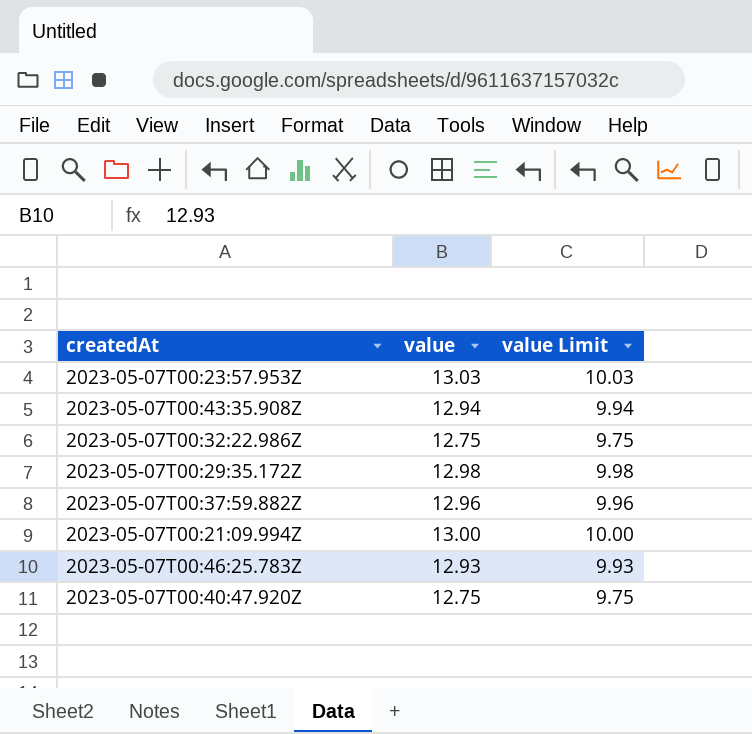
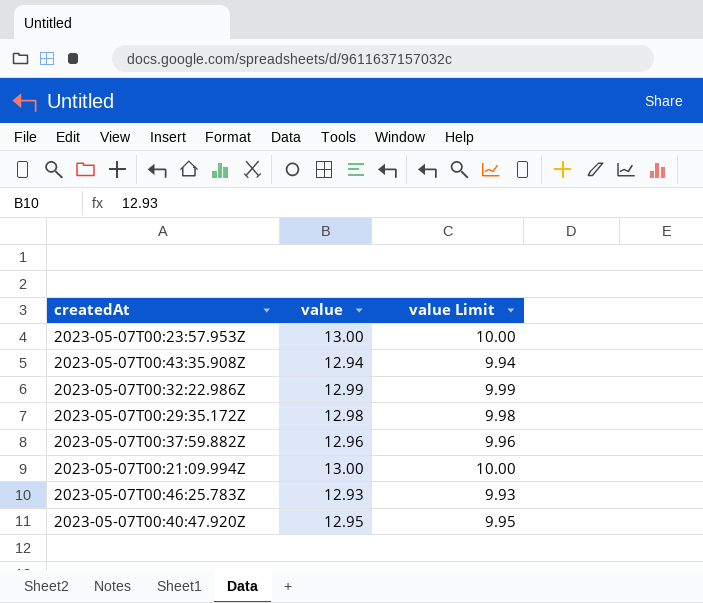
2023-05-07T00:23:57.953Z | value: 13.03 -> 13.00
2023-05-07T00:23:57.953Z | value Limit: 10.03 -> 10.00
2023-05-07T00:32:22.986Z | value: 12.75 -> 12.99
2023-05-07T00:32:22.986Z | value Limit: 9.75 -> 9.99
2023-05-07T00:40:47.920Z | value: 12.75 -> 12.95
2023-05-07T00:40:47.920Z | value Limit: 9.75 -> 9.95

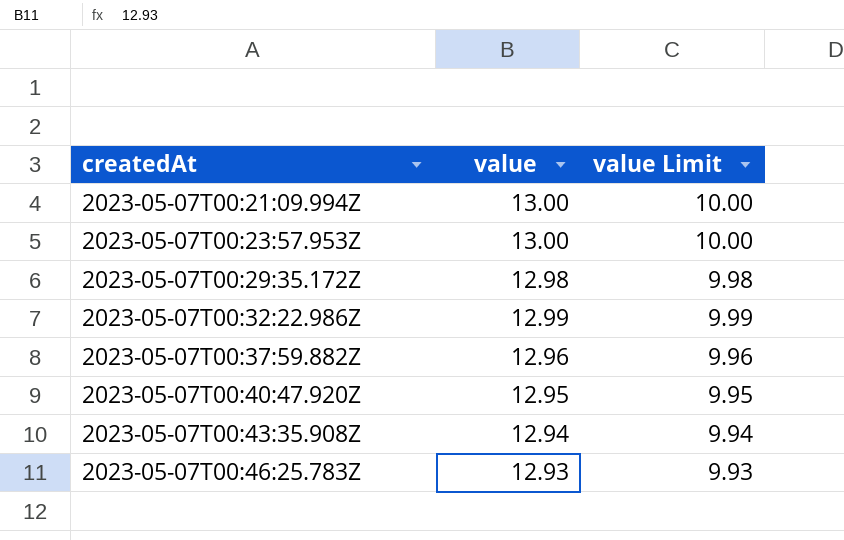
row order: none -> createdAt ascending

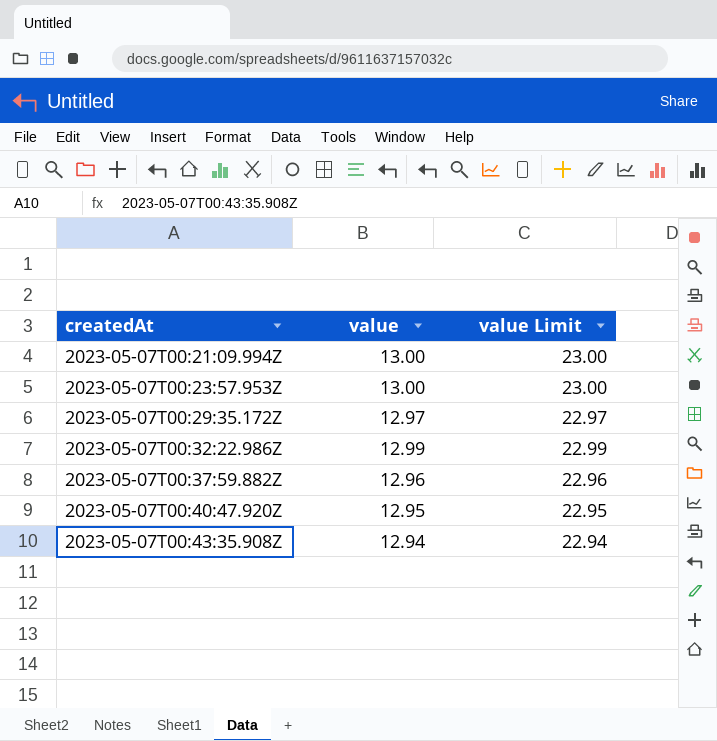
column value Limit | formula: [value] - 3 -> [value] + 10
row 2023-05-07T00:46:25.783Z: 12.93 | 9.93 -> none
2023-05-07T00:29:35.172Z | value: 12.98 -> 12.97

